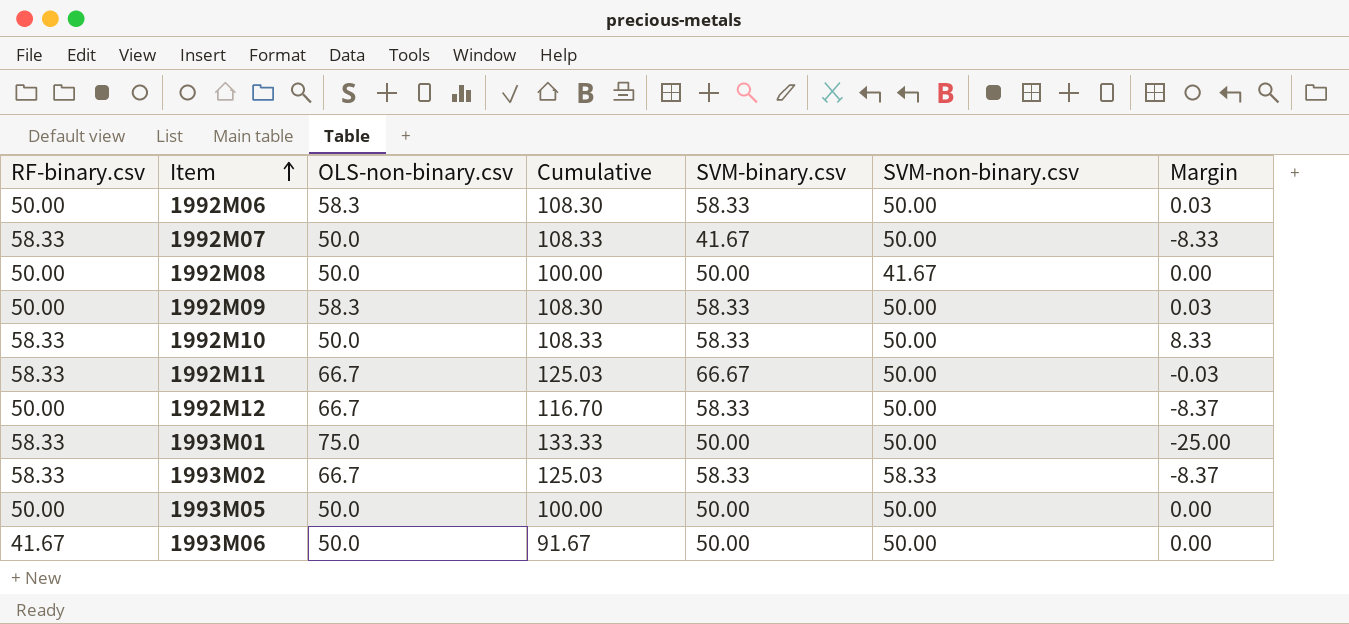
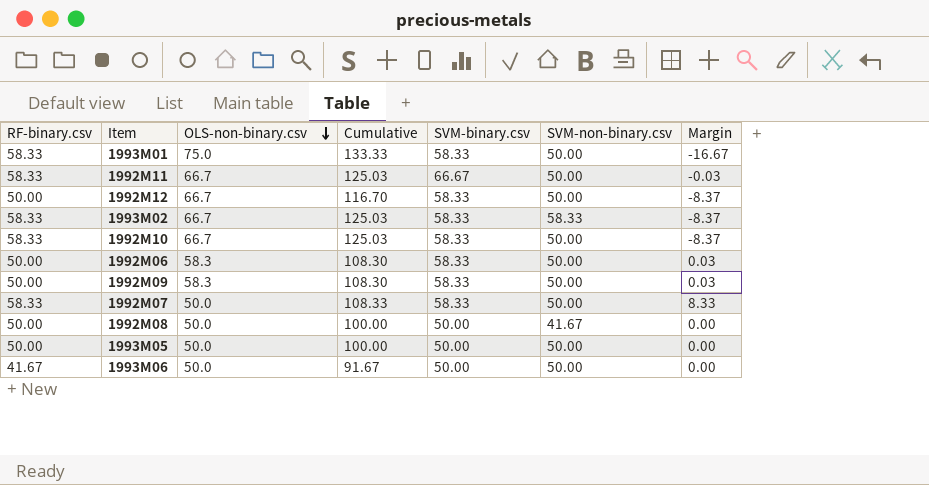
row order: Item ascending -> OLS-non-binary.csv descending
1993M01 | SVM-binary.csv: 50.00 -> 58.33
1993M01 | Margin: -25.00 -> -16.67
1992M10 | OLS-non-binary.csv: 50.0 -> 66.7
1992M10 | Cumulative: 108.33 -> 125.03
1992M10 | Margin: 8.33 -> -8.37
1992M07 | SVM-binary.csv: 41.67 -> 58.33
1992M07 | Margin: -8.33 -> 8.33

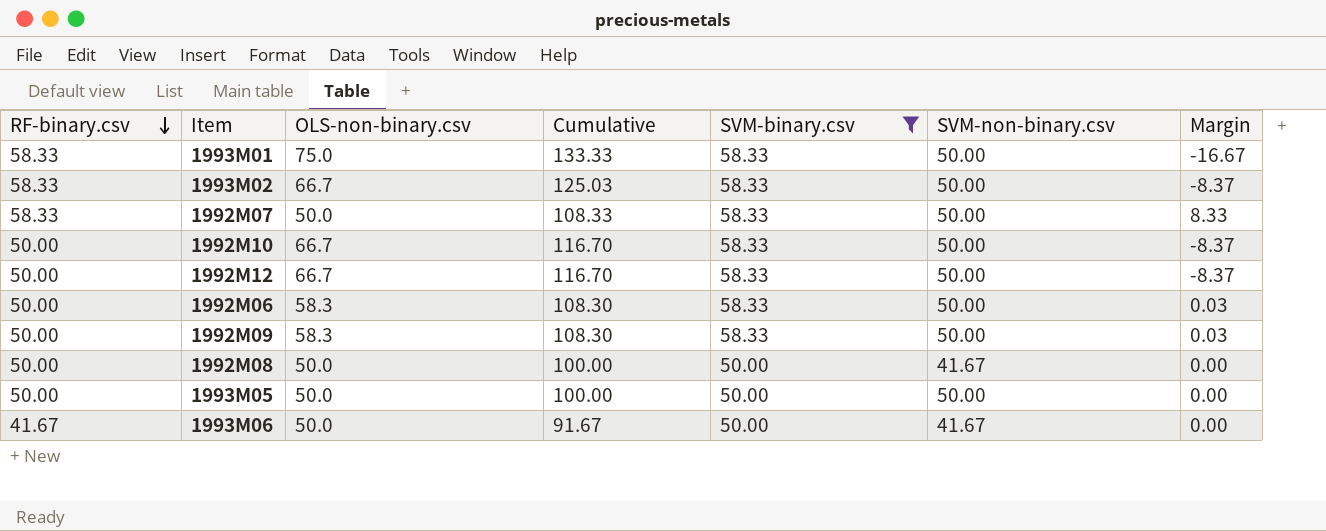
filter: none -> SVM-binary.csv != 66.67
row order: OLS-non-binary.csv descending -> RF-binary.csv descending
1993M02 | SVM-non-binary.csv: 58.33 -> 50.00
1992M10 | RF-binary.csv: 58.33 -> 50.00
1992M10 | Cumulative: 125.03 -> 116.70
1993M06 | SVM-non-binary.csv: 50.00 -> 41.67

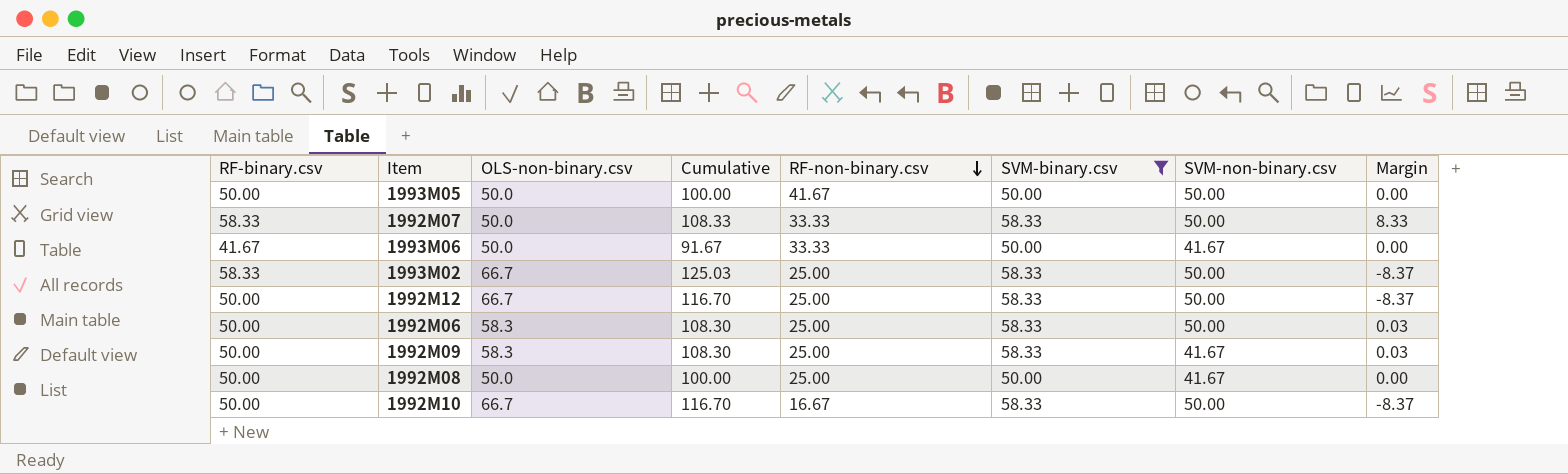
row order: RF-binary.csv descending -> RF-non-binary.csv descending
column RF-non-binary.csv | position: none -> 5
row 1993M01: 58.33 | 75.0 | 133.33 | 58.33 | 50.00 | -16.67 -> none
1992M09 | SVM-non-binary.csv: 50.00 -> 41.67

